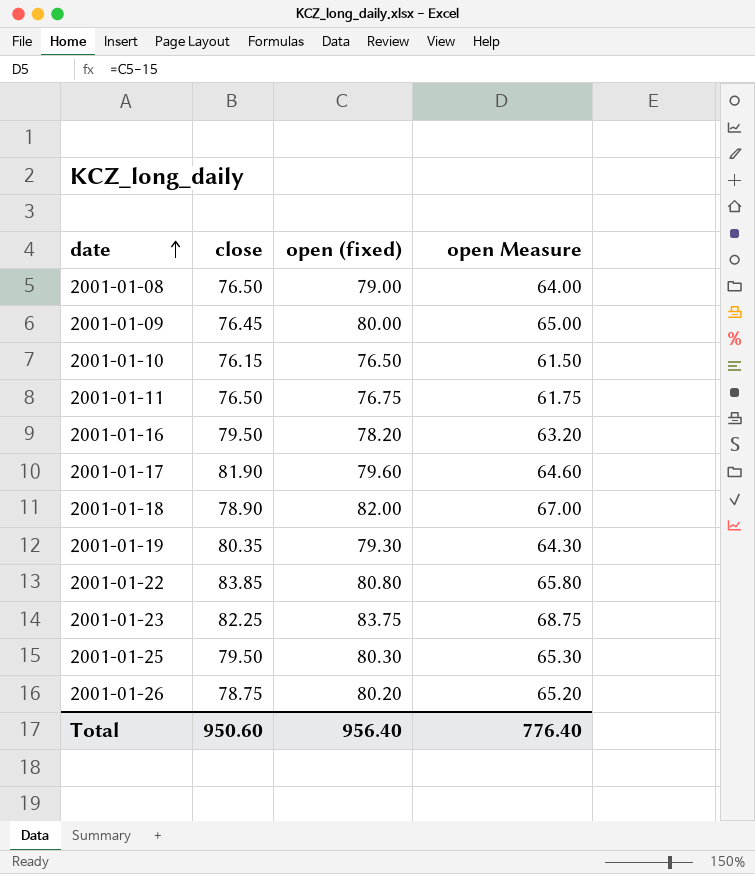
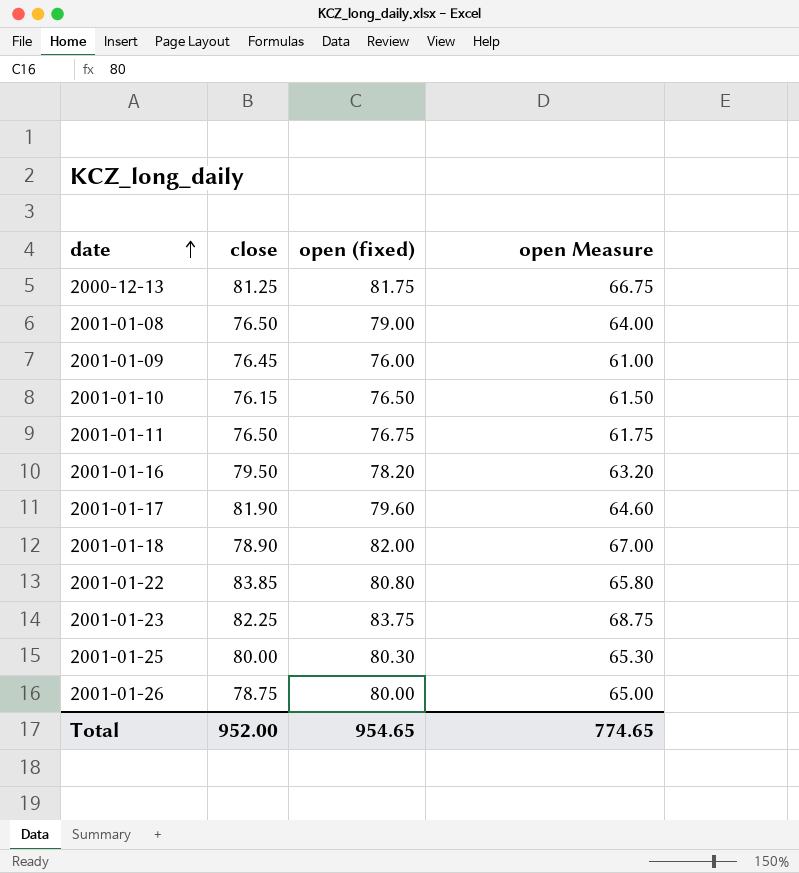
row 2001-01-19: 80.35 | 79.30 | 64.30 -> none
row 2000-12-13: none -> 81.25 | 81.75 | 66.75
2001-01-09 | open (fixed): 80.00 -> 76.00
2001-01-09 | open Measure: 65.00 -> 61.00
2001-01-25 | close: 79.50 -> 80.00
2001-01-26 | open (fixed): 80.20 -> 80.00
2001-01-26 | open Measure: 65.20 -> 65.00
Total | close: 950.60 -> 952.00
Total | open (fixed): 956.40 -> 954.65
Total | open Measure: 776.40 -> 774.65

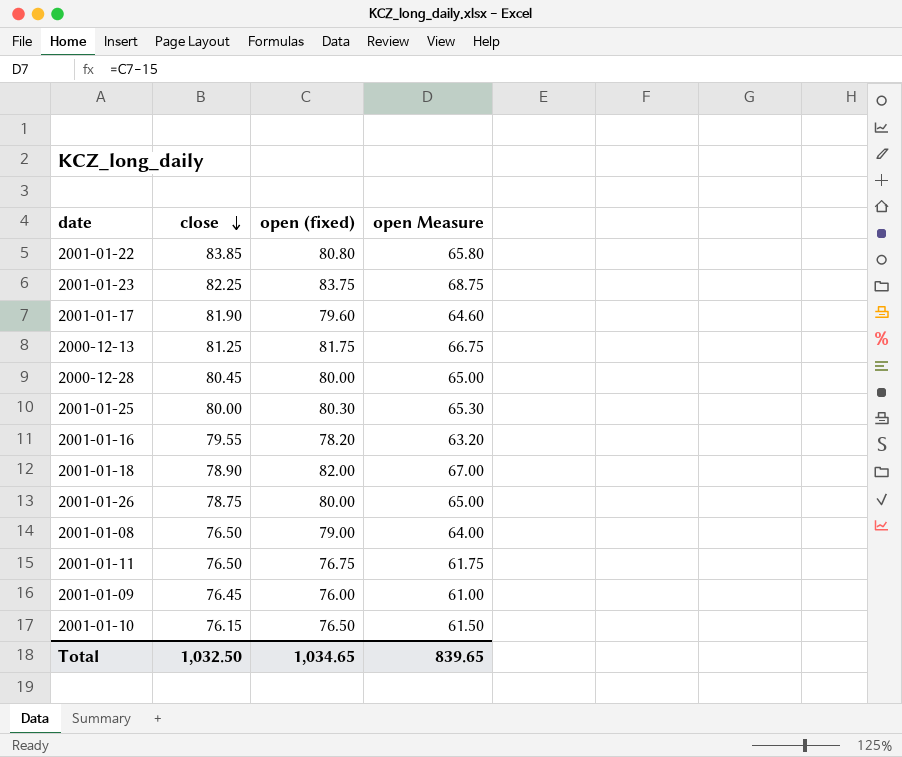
row order: date ascending -> close descending
row 2000-12-28: none -> 80.45 | 80.00 | 65.00
2001-01-16 | close: 79.50 -> 79.55
Total | close: 952.00 -> 1,032.50
Total | open (fixed): 954.65 -> 1,034.65
Total | open Measure: 774.65 -> 839.65

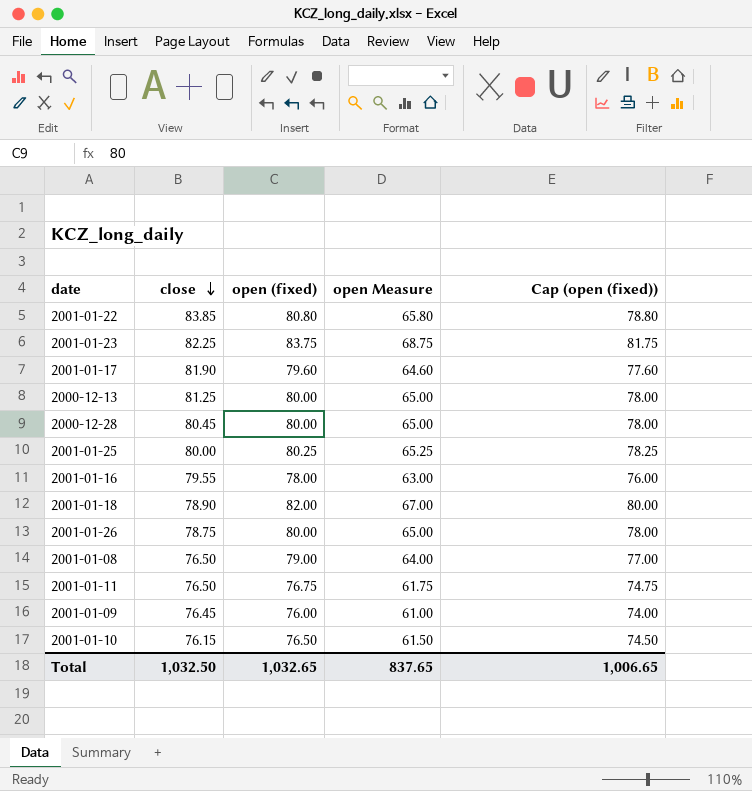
column Cap (open (fixed)) | formula: none -> [open (fixed)] - 2
2000-12-13 | open (fixed): 81.75 -> 80.00
2000-12-13 | open Measure: 66.75 -> 65.00
2001-01-25 | open (fixed): 80.30 -> 80.25
2001-01-25 | open Measure: 65.30 -> 65.25
2001-01-16 | open (fixed): 78.20 -> 78.00
2001-01-16 | open Measure: 63.20 -> 63.00
Total | open (fixed): 1,034.65 -> 1,032.65
Total | open Measure: 839.65 -> 837.65

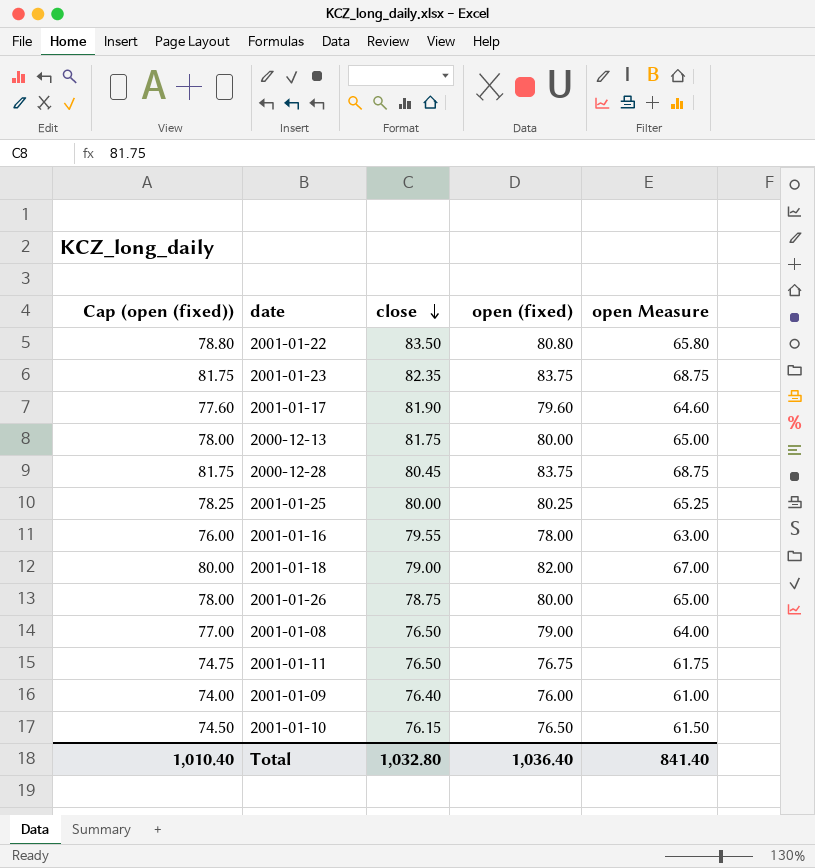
column Cap (open (fixed)) | position: 5 -> 1
2001-01-22 | close: 83.85 -> 83.50
2001-01-23 | close: 82.25 -> 82.35
2000-12-13 | close: 81.25 -> 81.75
2000-12-28 | Cap (open (fixed)): 78.00 -> 81.75
2000-12-28 | open (fixed): 80.00 -> 83.75
2000-12-28 | open Measure: 65.00 -> 68.75
2001-01-18 | close: 78.90 -> 79.00
2001-01-09 | close: 76.45 -> 76.40
Total | Cap (open (fixed)): 1,006.65 -> 1,010.40
Total | close: 1,032.50 -> 1,032.80
Total | open (fixed): 1,032.65 -> 1,036.40
Total | open Measure: 837.65 -> 841.40

